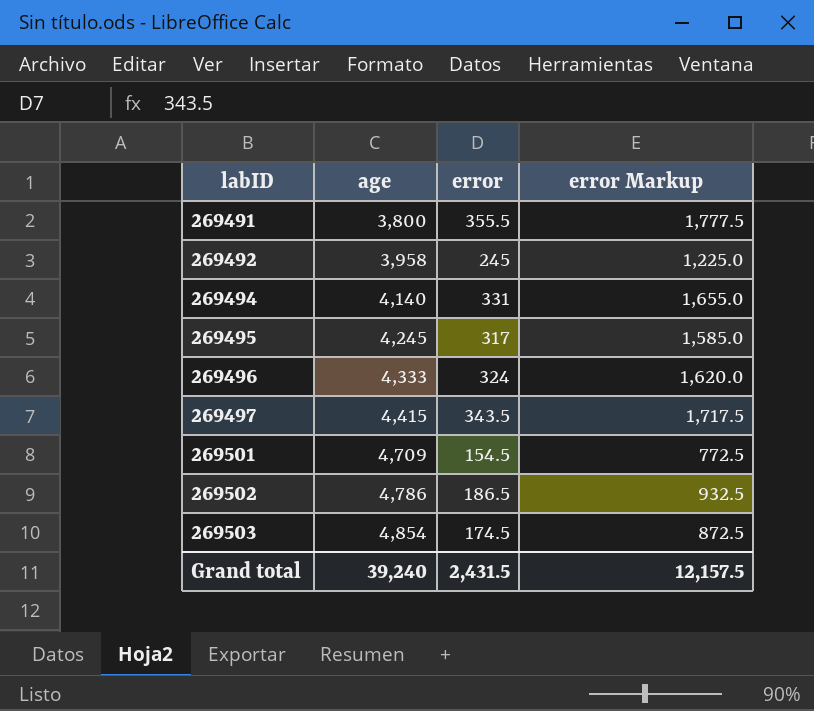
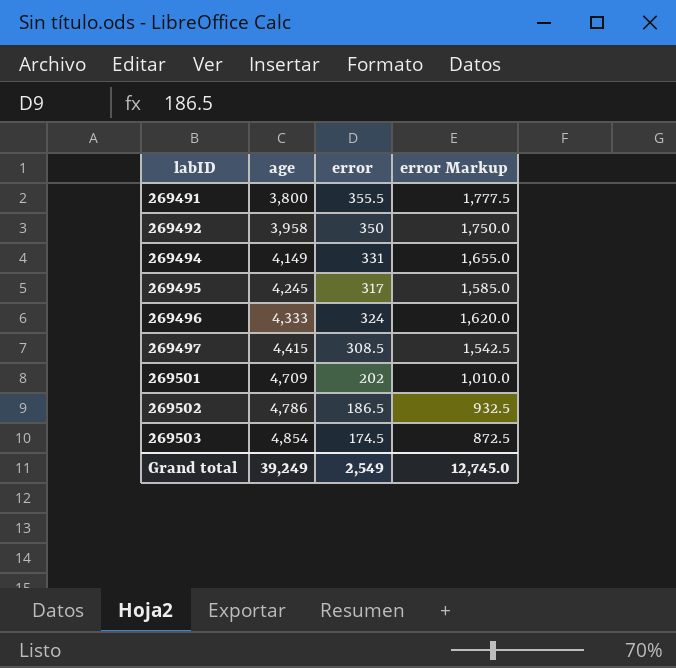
269492 | error: 245 -> 350
269492 | error Markup: 1,225.0 -> 1,750.0
269494 | age: 4,140 -> 4,149
269497 | error: 343.5 -> 308.5
269497 | error Markup: 1,717.5 -> 1,542.5
269501 | error: 154.5 -> 202
269501 | error Markup: 772.5 -> 1,010.0
Grand total | age: 39,240 -> 39,249
Grand total | error: 2,431.5 -> 2,549
Grand total | error Markup: 12,157.5 -> 12,745.0

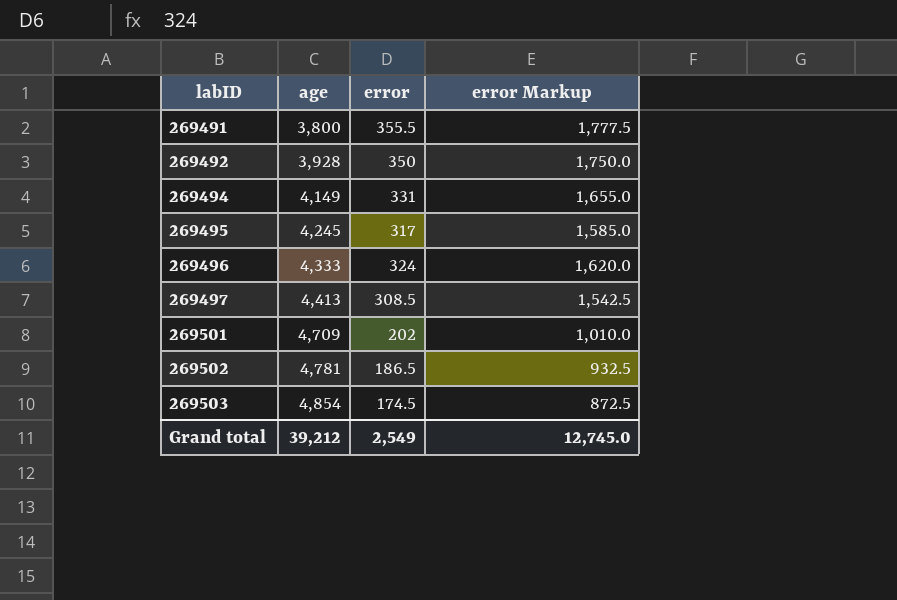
269492 | age: 3,958 -> 3,928
269497 | age: 4,415 -> 4,413
269502 | age: 4,786 -> 4,781
Grand total | age: 39,249 -> 39,212

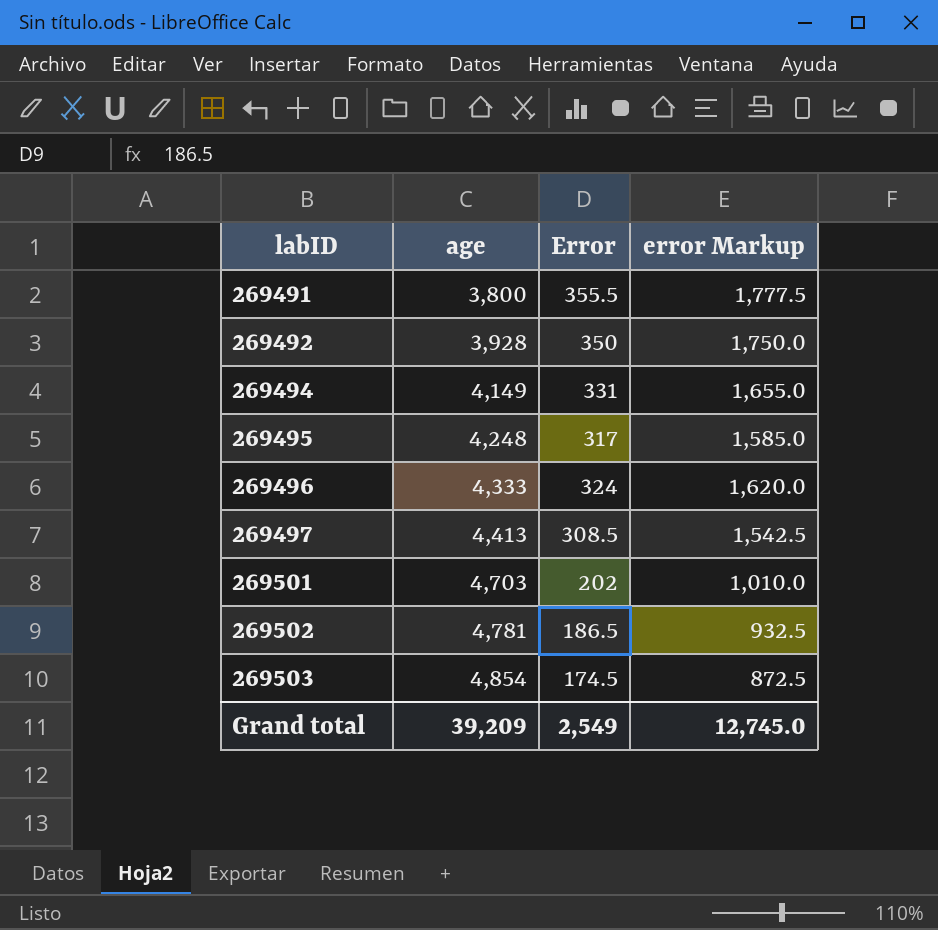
column name: error -> Error
269495 | age: 4,245 -> 4,248
269501 | age: 4,709 -> 4,703
Grand total | age: 39,212 -> 39,209

